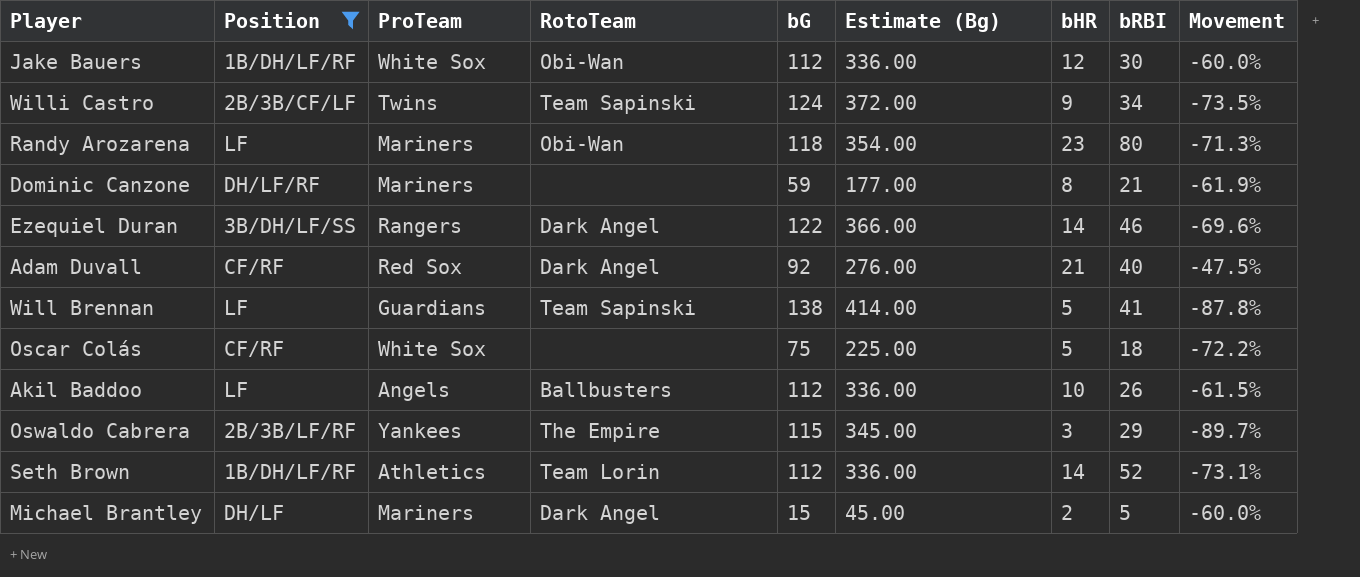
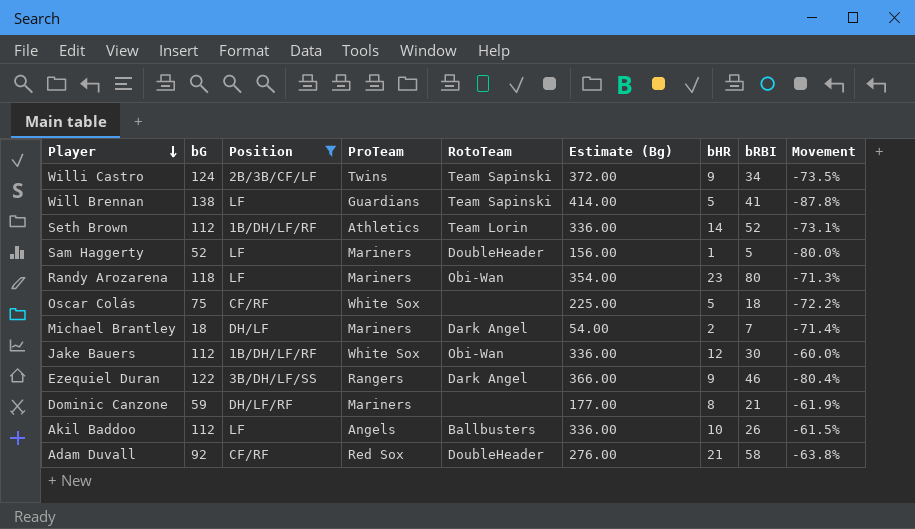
row order: none -> Player descending
column bG | position: 5 -> 2
row Oswaldo Cabrera: 2B/3B/LF/RF | Yankees | The Empire | 115 | 345.00 | 3 | 29 | -89.7% -> none
row Sam Haggerty: none -> 52 | LF | Mariners | DoubleHeader | 156.00 | 1 | 5 | -80.0%
Michael Brantley | bG: 15 -> 18
Michael Brantley | Estimate (Bg): 45.00 -> 54.00
Michael Brantley | bRBI: 5 -> 7
Michael Brantley | Movement: -60.0% -> -71.4%
Ezequiel Duran | bHR: 14 -> 9
Ezequiel Duran | Movement: -69.6% -> -80.4%
Adam Duvall | RotoTeam: Dark Angel -> DoubleHeader
Adam Duvall | bRBI: 40 -> 58
Adam Duvall | Movement: -47.5% -> -63.8%

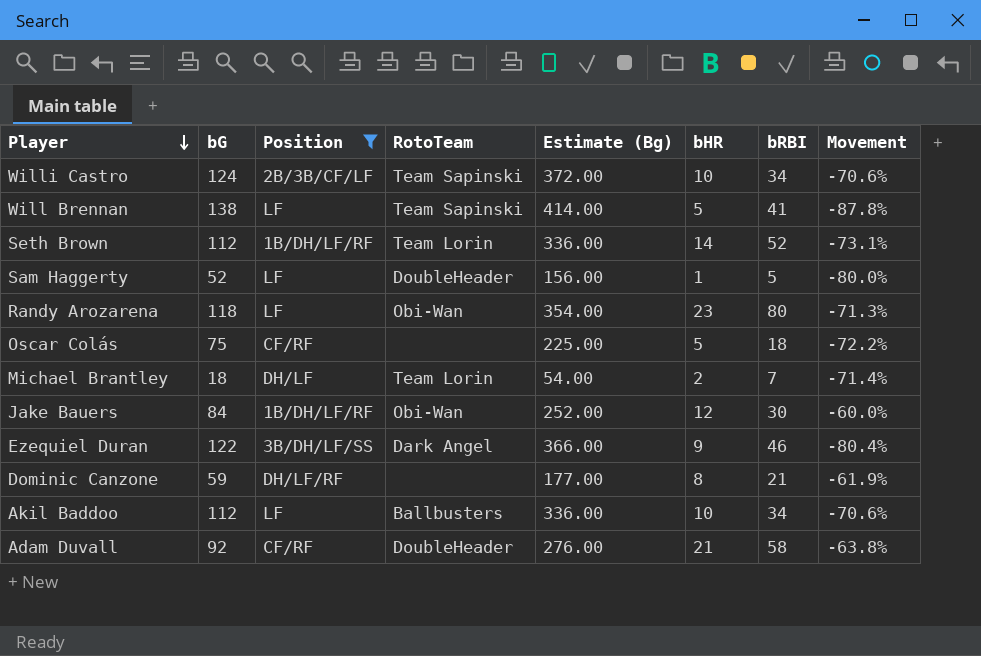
column ProTeam | position: 4 -> none
Willi Castro | bHR: 9 -> 10
Willi Castro | Movement: -73.5% -> -70.6%
Michael Brantley | RotoTeam: Dark Angel -> Team Lorin
Jake Bauers | bG: 112 -> 84
Jake Bauers | Estimate (Bg): 336.00 -> 252.00
Akil Baddoo | bRBI: 26 -> 34
Akil Baddoo | Movement: -61.5% -> -70.6%

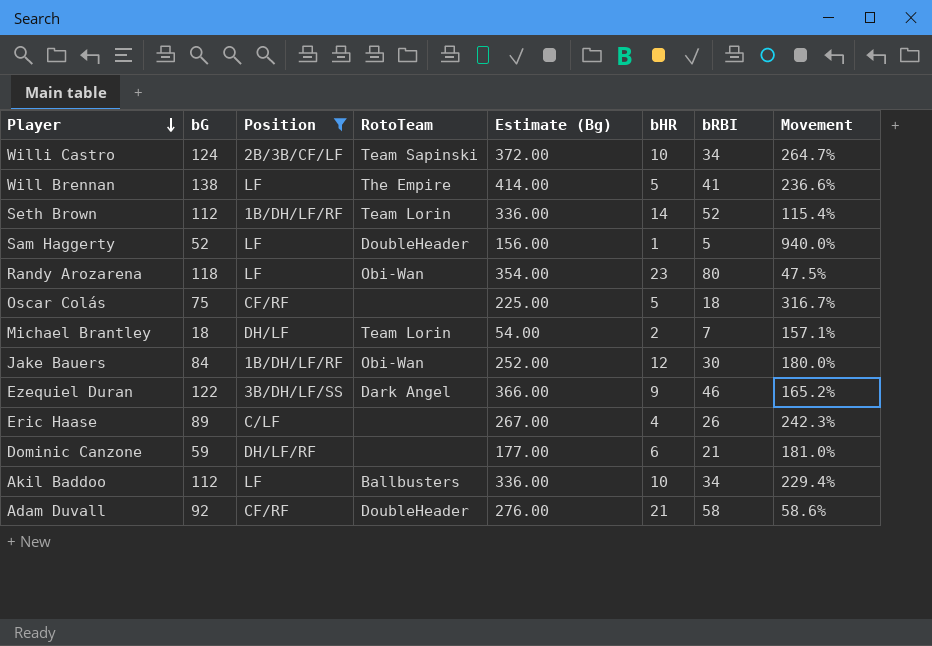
column Movement | formula: ([bHR] - [bRBI]) / [bRBI] -> ([bG] - [bRBI]) / [bRBI]
Will Brennan | RotoTeam: Team Sapinski -> The Empire
row Eric Haase: none -> 89 | C/LF | none | 267.00 | 4 | 26 | 242.3%
Dominic Canzone | bHR: 8 -> 6

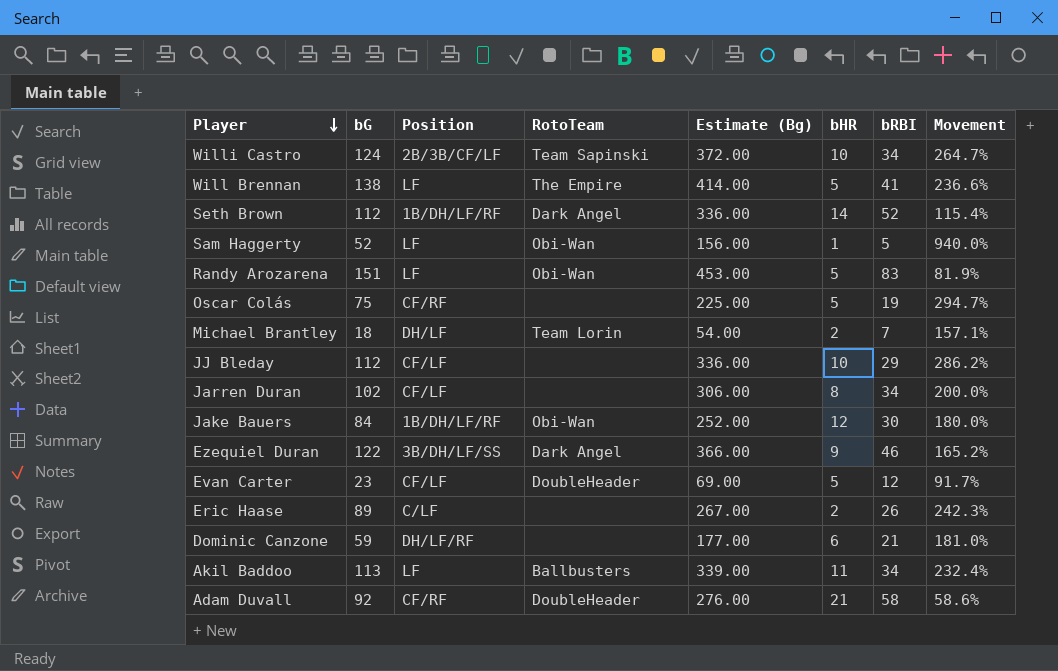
filter: Position != CF/LF -> none
Seth Brown | RotoTeam: Team Lorin -> Dark Angel
Sam Haggerty | RotoTeam: DoubleHeader -> Obi-Wan
Randy Arozarena | bG: 118 -> 151
Randy Arozarena | Estimate (Bg): 354.00 -> 453.00
Randy Arozarena | bHR: 23 -> 5
Randy Arozarena | bRBI: 80 -> 83
Randy Arozarena | Movement: 47.5% -> 81.9%
Oscar Colás | bRBI: 18 -> 19
Oscar Colás | Movement: 316.7% -> 294.7%
Eric Haase | bHR: 4 -> 2
Akil Baddoo | bG: 112 -> 113
Akil Baddoo | Estimate (Bg): 336.00 -> 339.00
Akil Baddoo | bHR: 10 -> 11
Akil Baddoo | Movement: 229.4% -> 232.4%

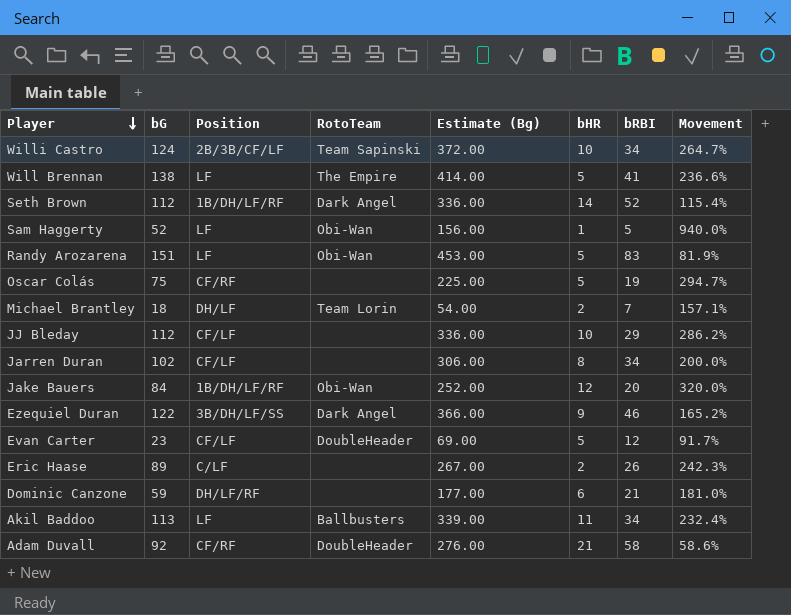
Jake Bauers | bRBI: 30 -> 20
Jake Bauers | Movement: 180.0% -> 320.0%

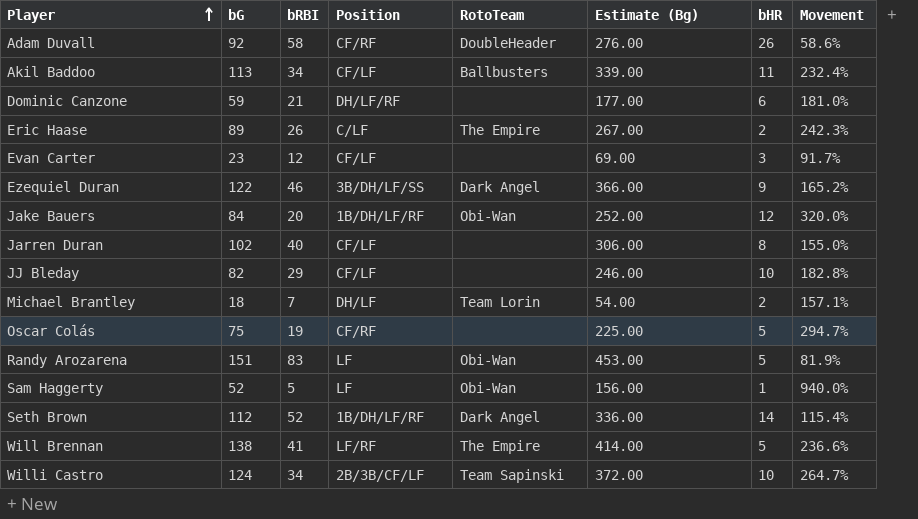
row order: Player descending -> Player ascending
column bRBI | position: 7 -> 3
Adam Duvall | bHR: 21 -> 26
Akil Baddoo | Position: LF -> CF/LF
Eric Haase | RotoTeam: none -> The Empire
Evan Carter | RotoTeam: DoubleHeader -> none
Evan Carter | bHR: 5 -> 3
Jarren Duran | bRBI: 34 -> 40
Jarren Duran | Movement: 200.0% -> 155.0%
JJ Bleday | bG: 112 -> 82
JJ Bleday | Estimate (Bg): 336.00 -> 246.00
JJ Bleday | Movement: 286.2% -> 182.8%
Will Brennan | Position: LF -> LF/RF

